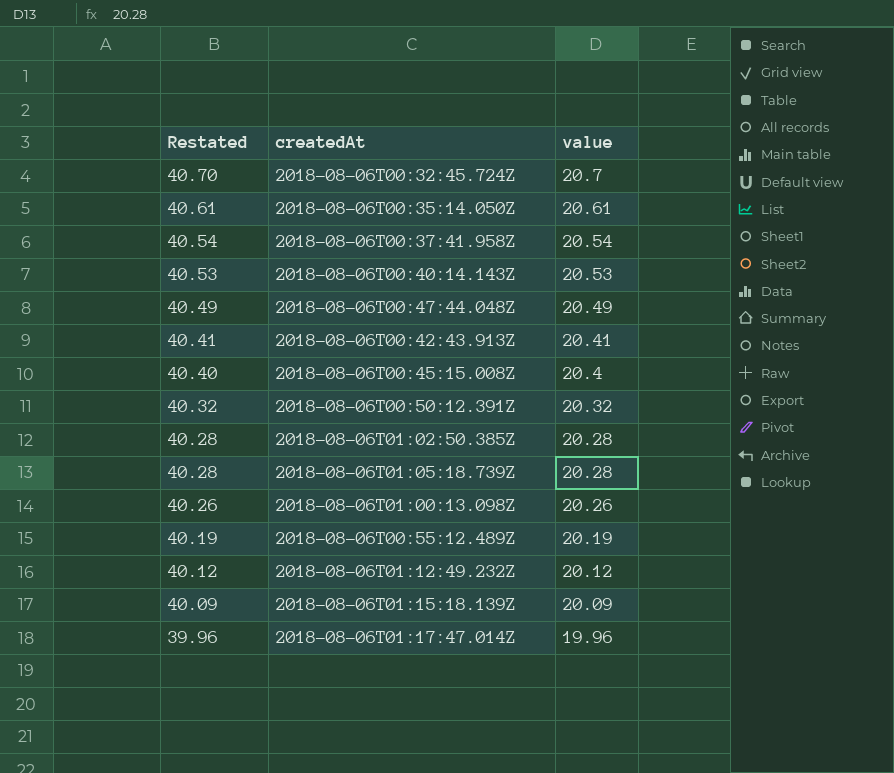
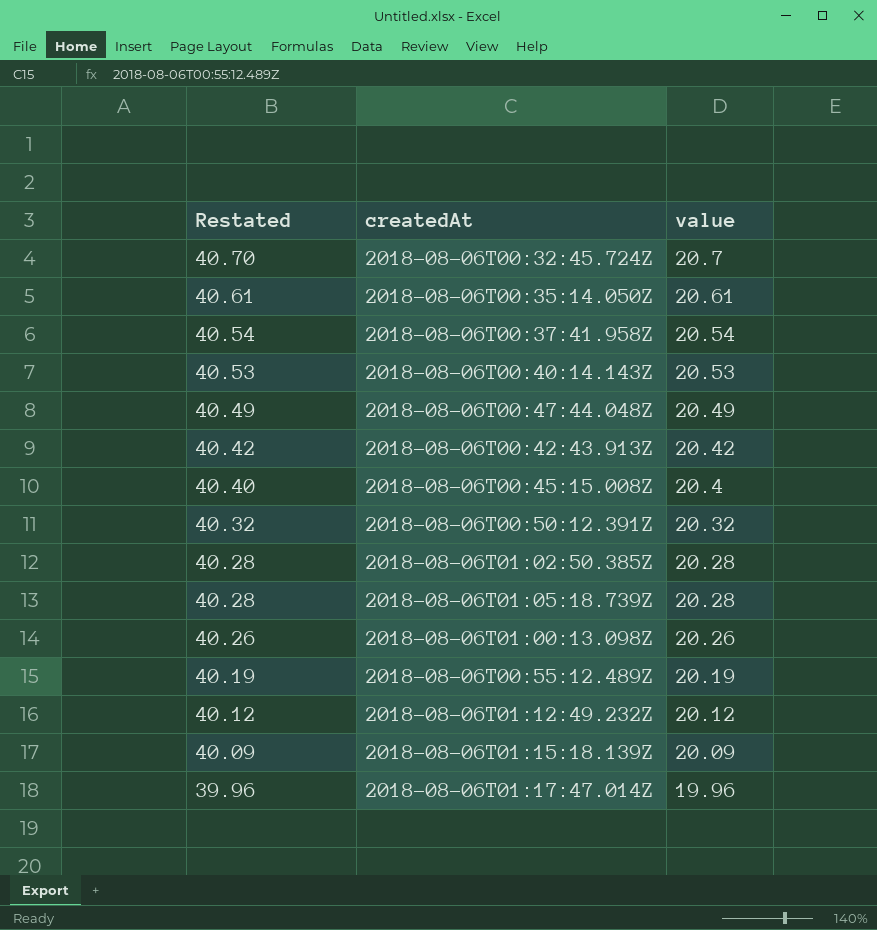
2018-08-06T00:42:43.913Z | Restated: 40.41 -> 40.42
2018-08-06T00:42:43.913Z | value: 20.41 -> 20.42

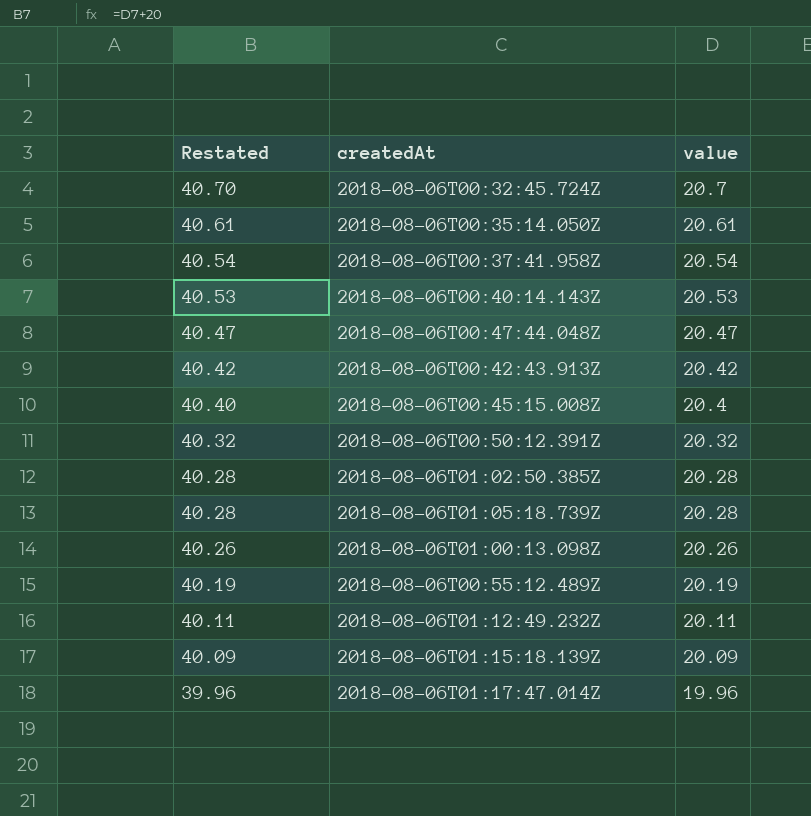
2018-08-06T00:47:44.048Z | Restated: 40.49 -> 40.47
2018-08-06T00:47:44.048Z | value: 20.49 -> 20.47
2018-08-06T01:12:49.232Z | Restated: 40.12 -> 40.11
2018-08-06T01:12:49.232Z | value: 20.12 -> 20.11

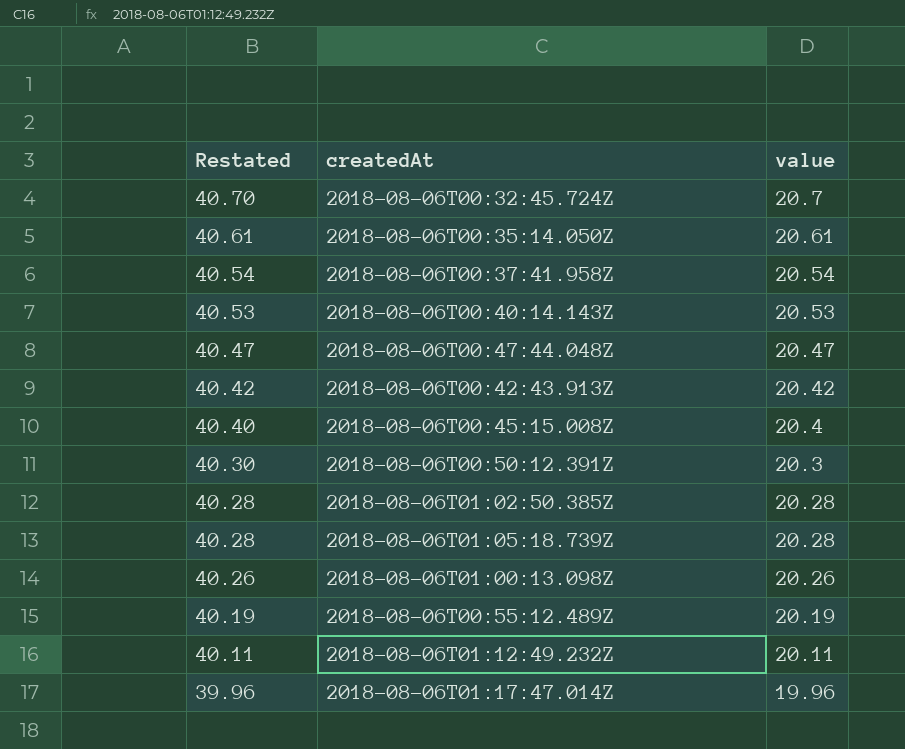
row 2018-08-06T01:15:18.139Z: 40.09 | 20.09 -> none
2018-08-06T00:50:12.391Z | Restated: 40.32 -> 40.30
2018-08-06T00:50:12.391Z | value: 20.32 -> 20.3

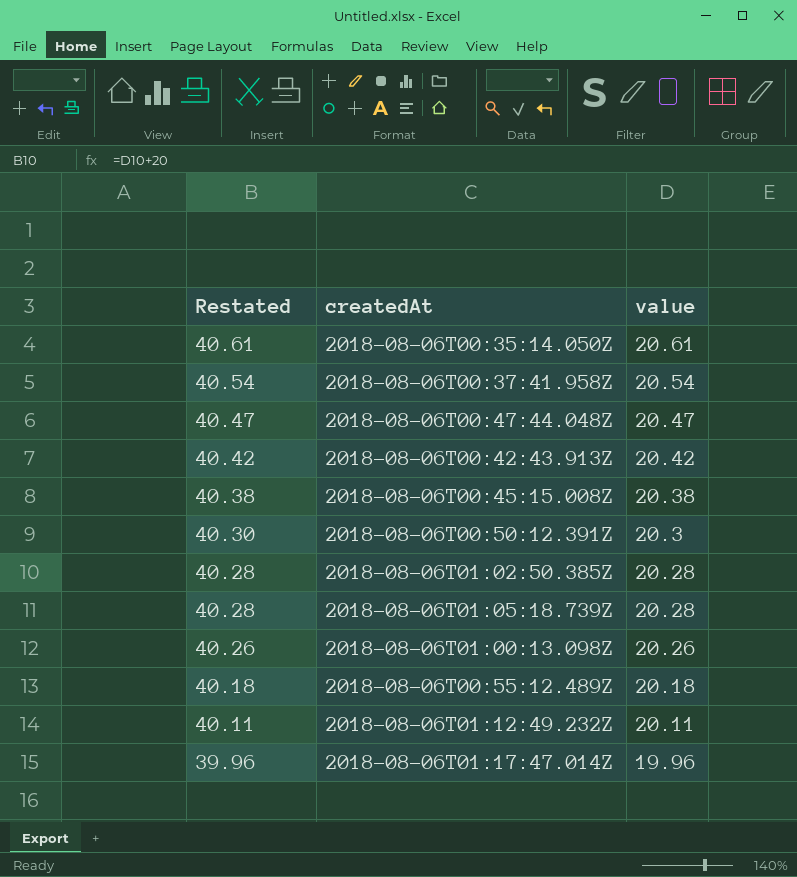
row 2018-08-06T00:32:45.724Z: 40.70 | 20.7 -> none
row 2018-08-06T00:40:14.143Z: 40.53 | 20.53 -> none
2018-08-06T00:45:15.008Z | Restated: 40.40 -> 40.38
2018-08-06T00:45:15.008Z | value: 20.4 -> 20.38
2018-08-06T00:55:12.489Z | Restated: 40.19 -> 40.18
2018-08-06T00:55:12.489Z | value: 20.19 -> 20.18

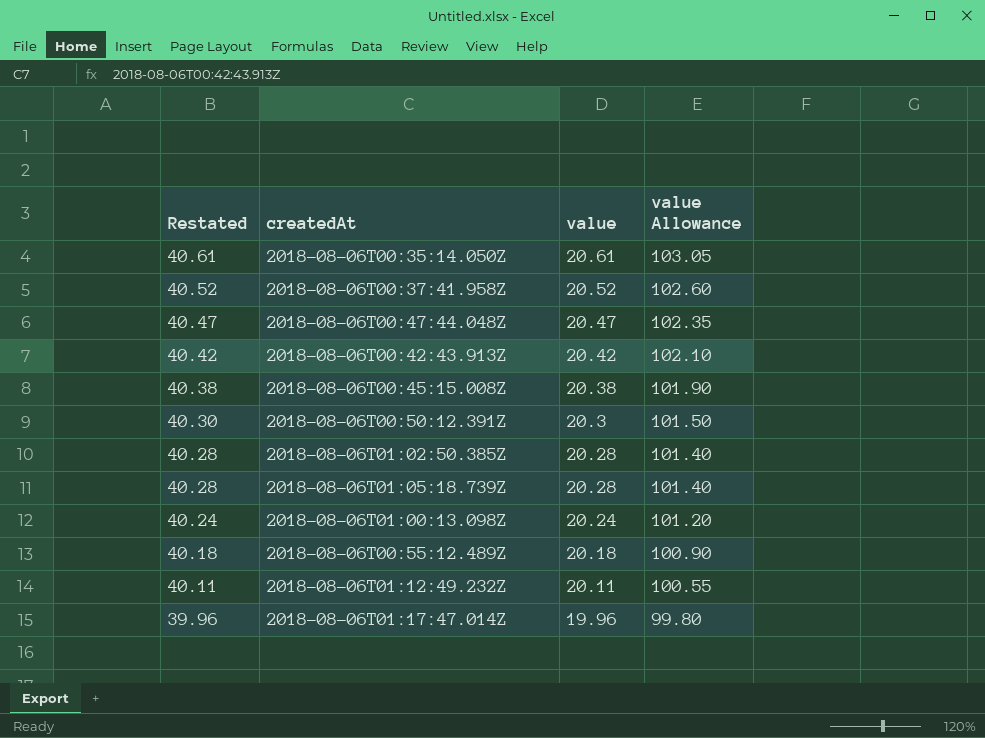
column value Allowance | formula: none -> [value] * 5
2018-08-06T00:37:41.958Z | Restated: 40.54 -> 40.52
2018-08-06T00:37:41.958Z | value: 20.54 -> 20.52
2018-08-06T01:00:13.098Z | Restated: 40.26 -> 40.24
2018-08-06T01:00:13.098Z | value: 20.26 -> 20.24

